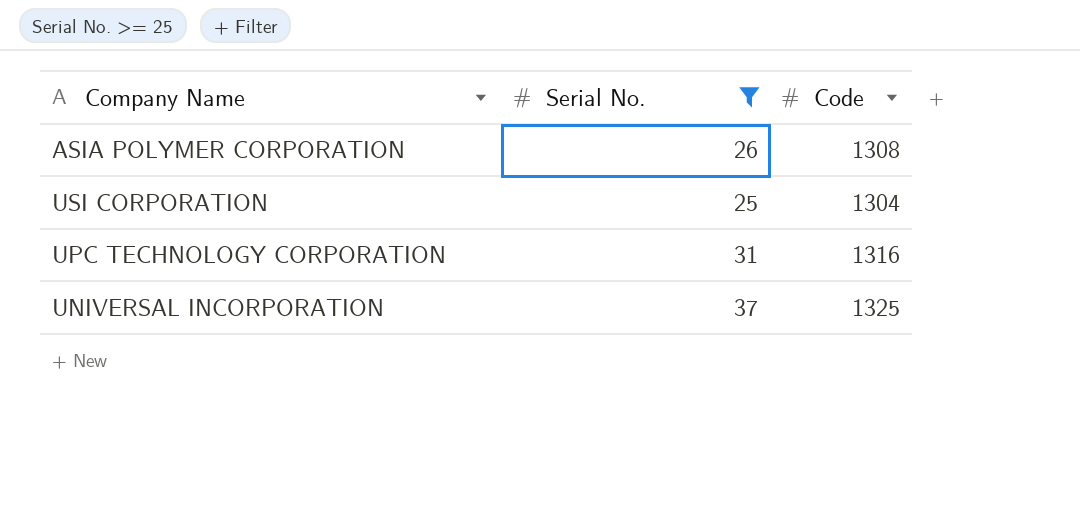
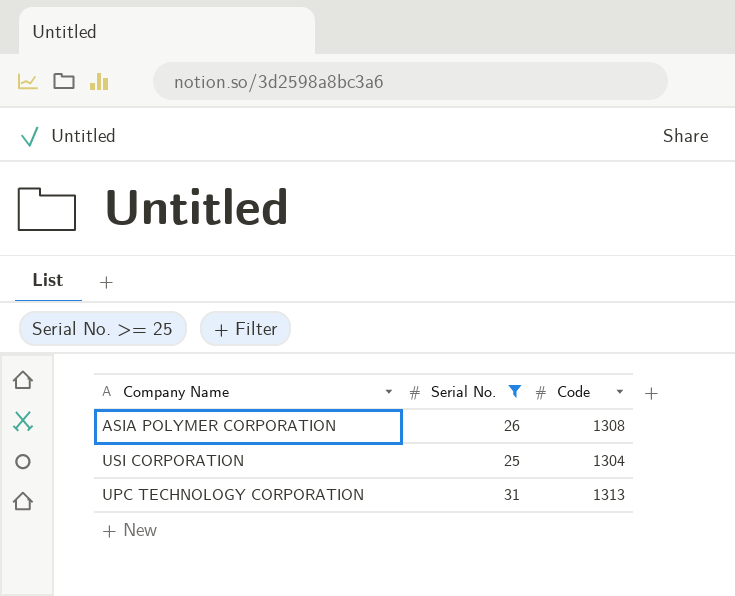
row UNIVERSAL INCORPORATION: 37 | 1325 -> none
UPC TECHNOLOGY CORPORATION | Code: 1316 -> 1313

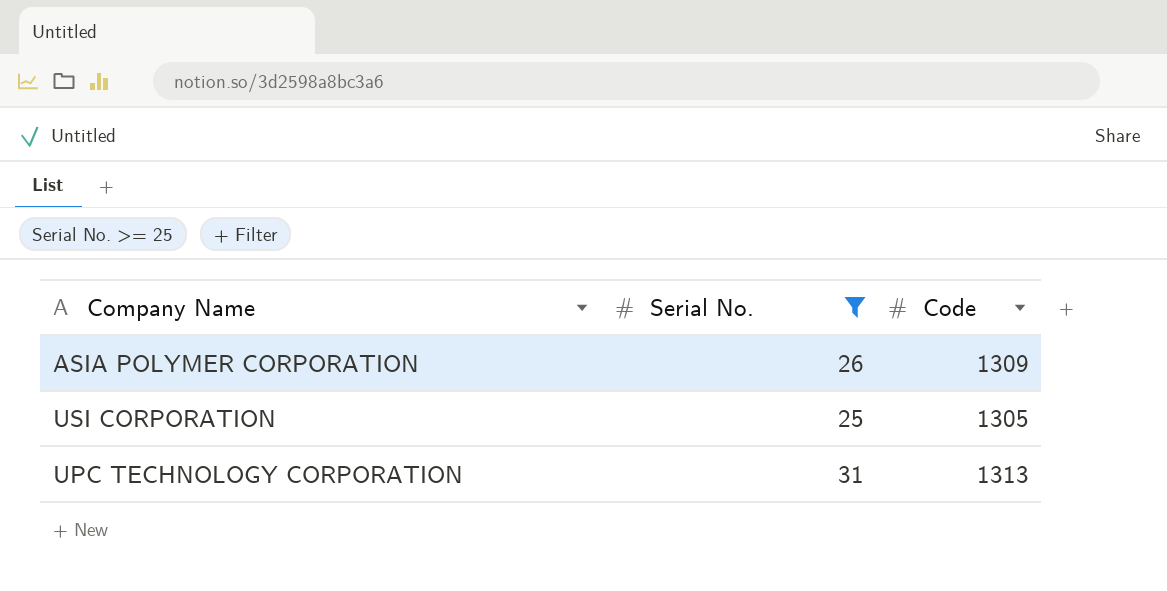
ASIA POLYMER CORPORATION | Code: 1308 -> 1309
USI CORPORATION | Code: 1304 -> 1305

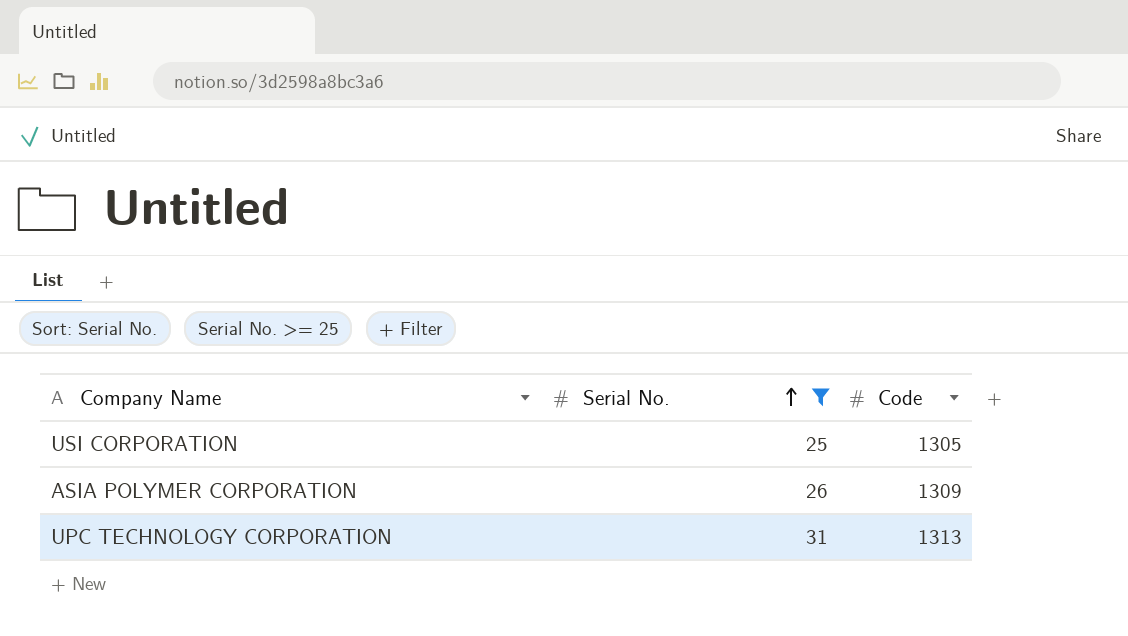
row order: none -> Serial No. ascending

